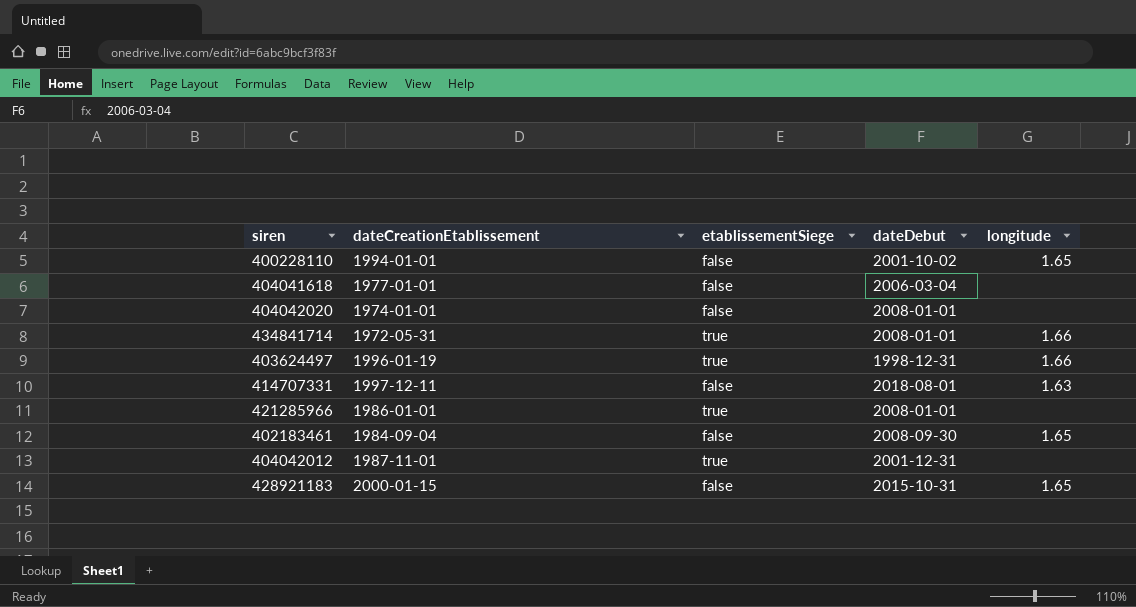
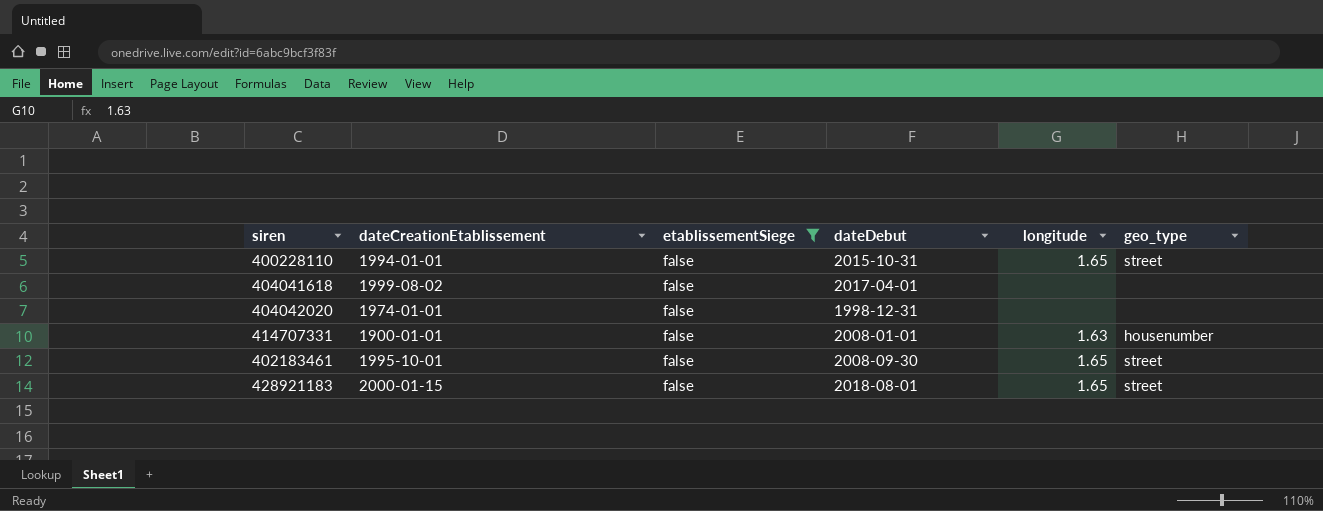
filter: none -> etablissementSiege = false
column geo_type | position: none -> 6
400228110 | dateDebut: 2001-10-02 -> 2015-10-31
404041618 | dateCreationEtablissement: 1977-01-01 -> 1999-08-02
404041618 | dateDebut: 2006-03-04 -> 2017-04-01
404042020 | dateDebut: 2008-01-01 -> 1998-12-31
414707331 | dateCreationEtablissement: 1997-12-11 -> 1900-01-01
414707331 | dateDebut: 2018-08-01 -> 2008-01-01
402183461 | dateCreationEtablissement: 1984-09-04 -> 1995-10-01
428921183 | dateDebut: 2015-10-31 -> 2018-08-01

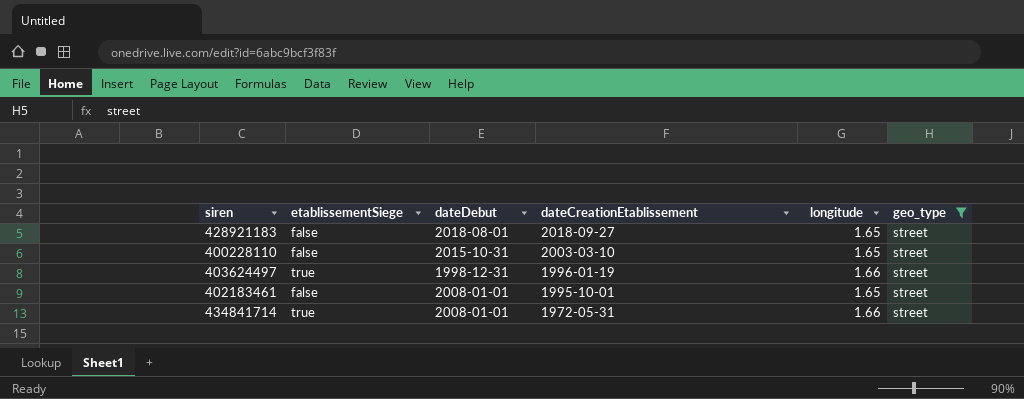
filter: etablissementSiege = false -> geo_type = street
row order: none -> dateCreationEtablissement descending
column dateCreationEtablissement | position: 2 -> 4
428921183 | dateCreationEtablissement: 2000-01-15 -> 2018-09-27
400228110 | dateCreationEtablissement: 1994-01-01 -> 2003-03-10
402183461 | dateDebut: 2008-09-30 -> 2008-01-01

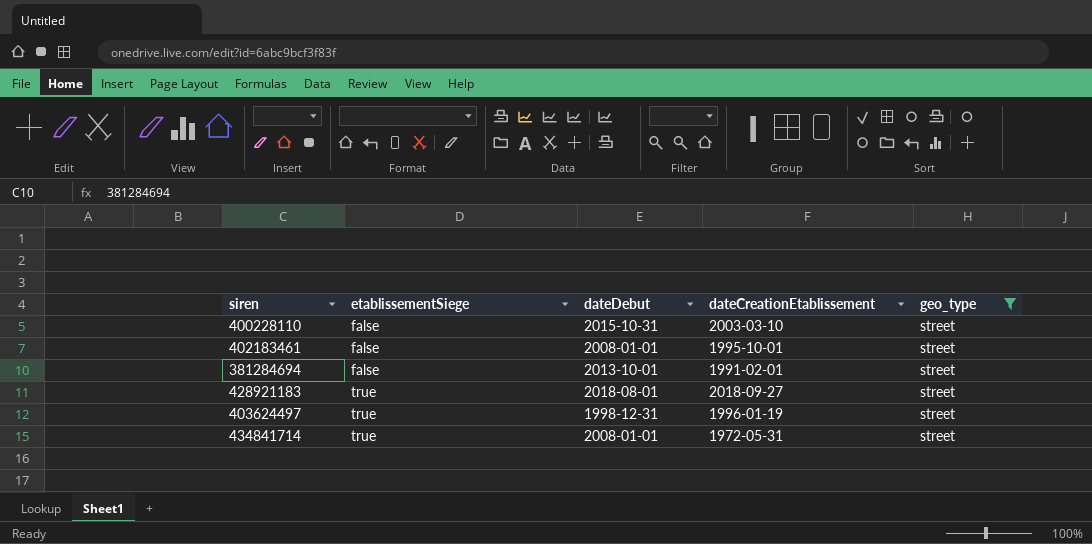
row order: dateCreationEtablissement descending -> etablissementSiege ascending
column longitude | position: 5 -> none
row 381284694: none -> false | 2013-10-01 | 1991-02-01 | street
428921183 | etablissementSiege: false -> true

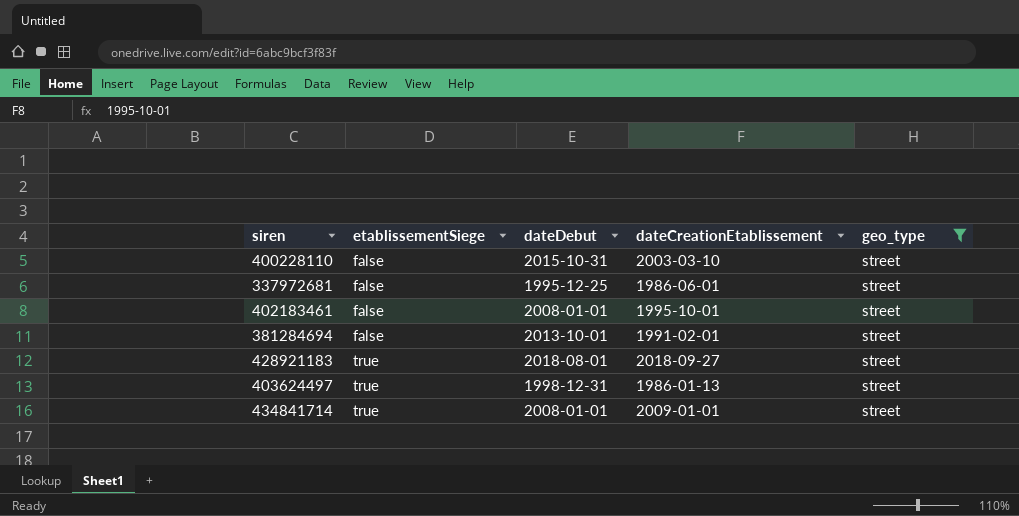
row 337972681: none -> false | 1995-12-25 | 1986-06-01 | street
403624497 | dateCreationEtablissement: 1996-01-19 -> 1986-01-13
434841714 | dateCreationEtablissement: 1972-05-31 -> 2009-01-01

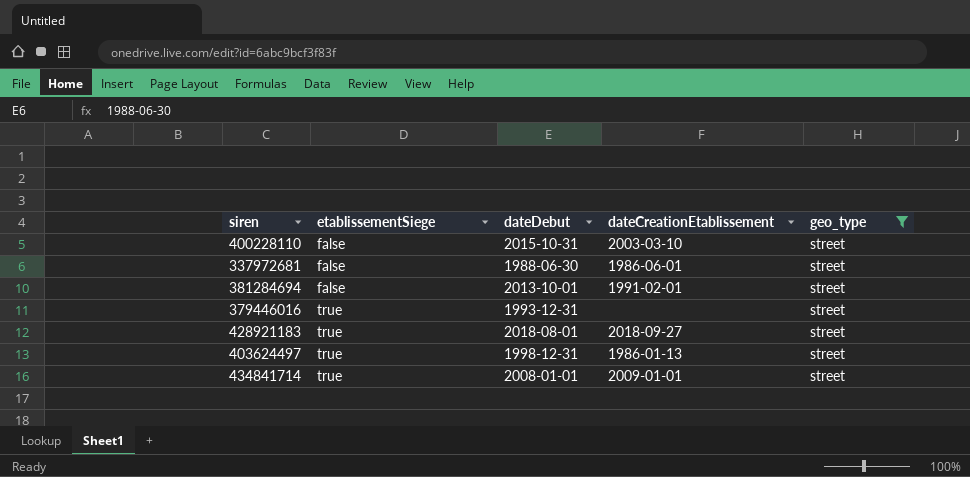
row 402183461: false | 2008-01-01 | 1995-10-01 | street -> none
337972681 | dateDebut: 1995-12-25 -> 1988-06-30
row 379446016: none -> true | 1993-12-31 | none | street

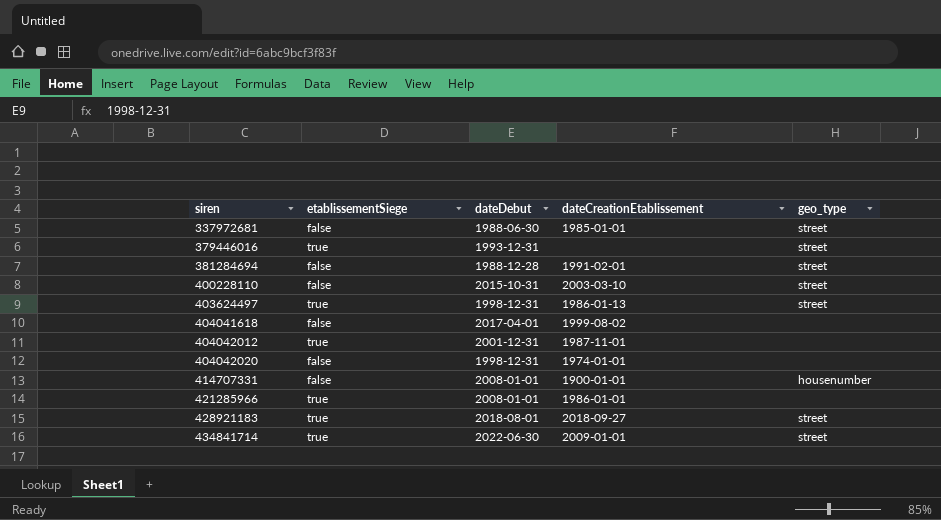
filter: geo_type = street -> none
row order: etablissementSiege ascending -> siren ascending
337972681 | dateCreationEtablissement: 1986-06-01 -> 1985-01-01
381284694 | dateDebut: 2013-10-01 -> 1988-12-28
434841714 | dateDebut: 2008-01-01 -> 2022-06-30

